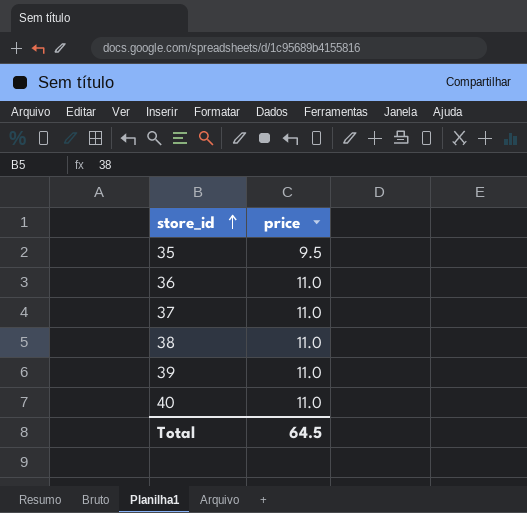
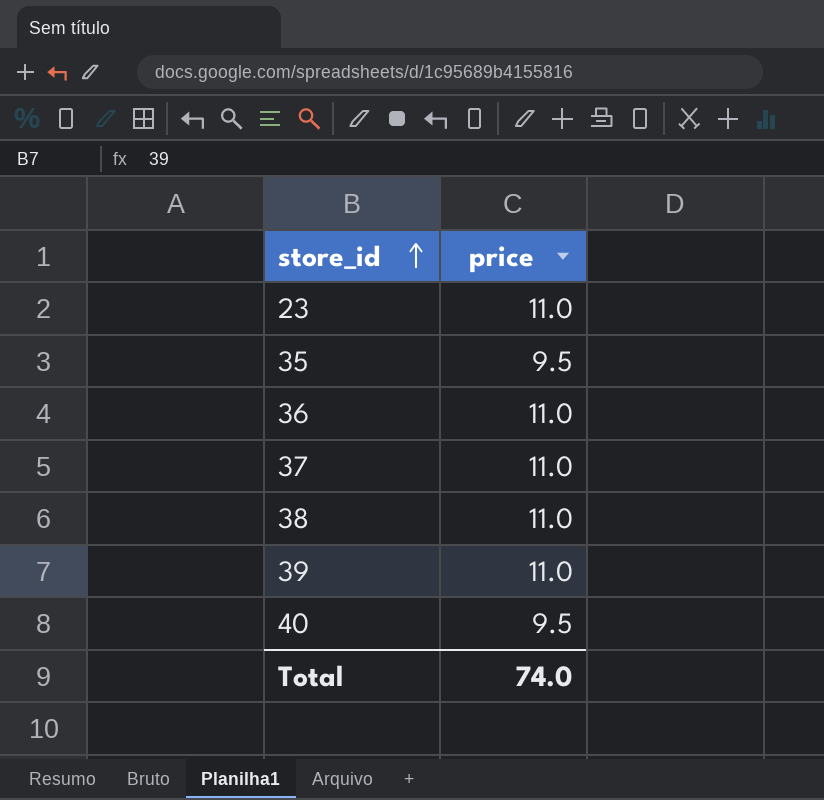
row 23: none -> 11.0
40 | price: 11.0 -> 9.5
Total | price: 64.5 -> 74.0

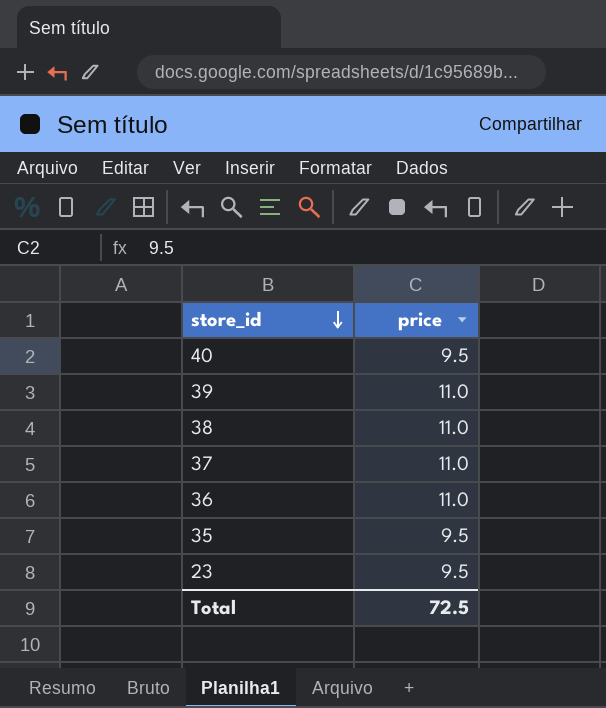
row order: store_id ascending -> store_id descending
23 | price: 11.0 -> 9.5
Total | price: 74.0 -> 72.5

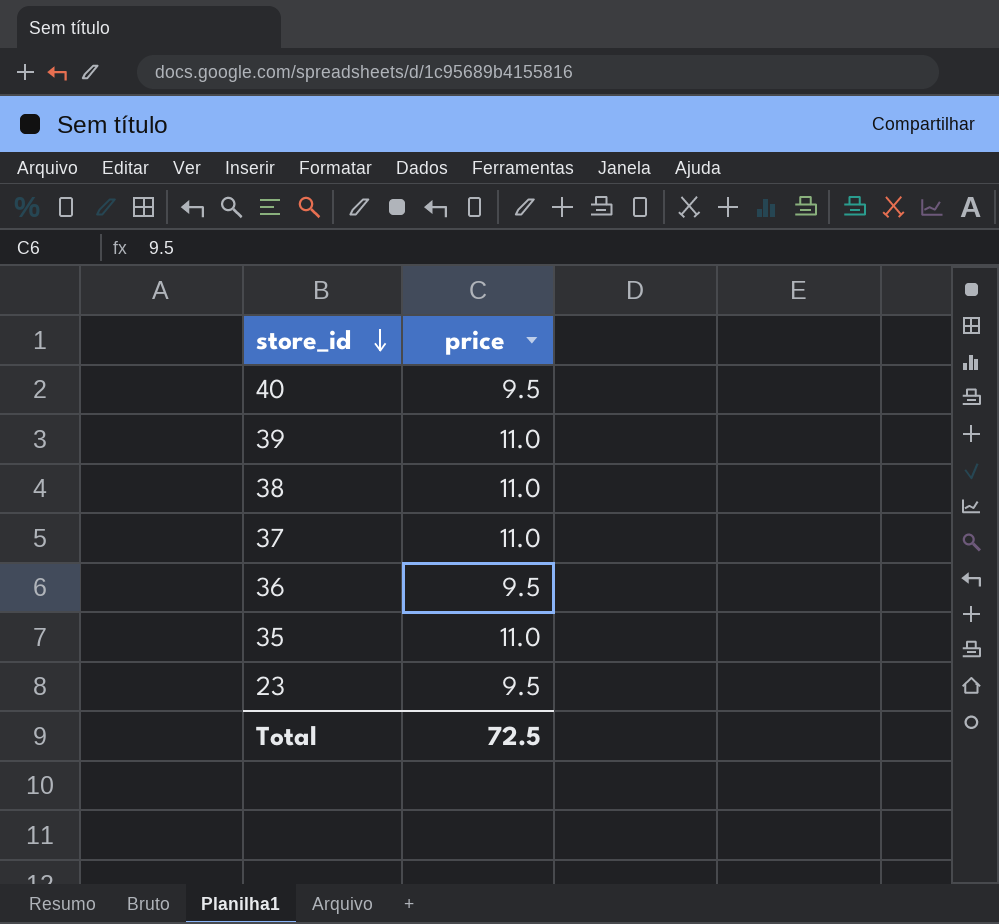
36 | price: 11.0 -> 9.5
35 | price: 9.5 -> 11.0

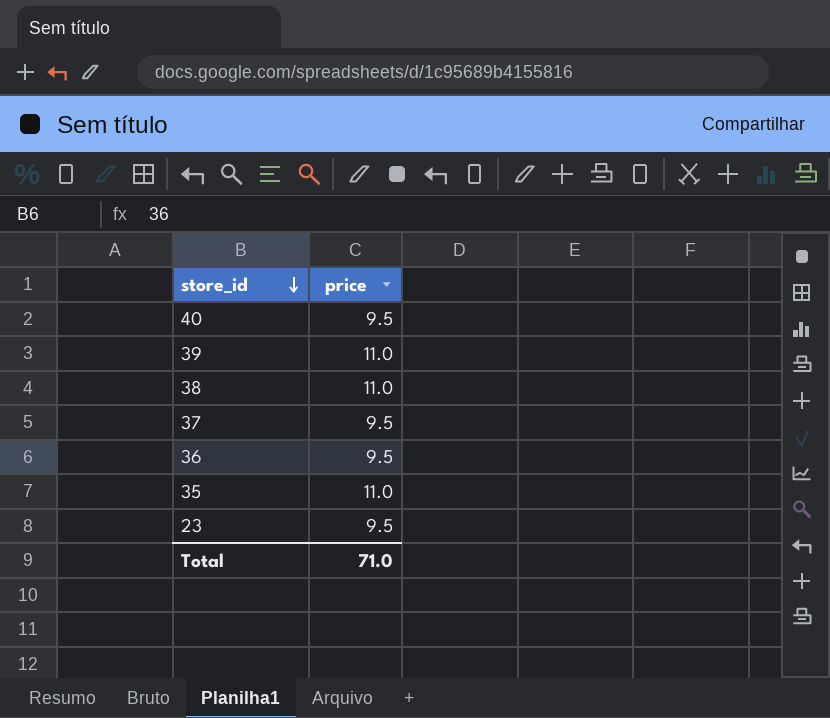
37 | price: 11.0 -> 9.5
Total | price: 72.5 -> 71.0

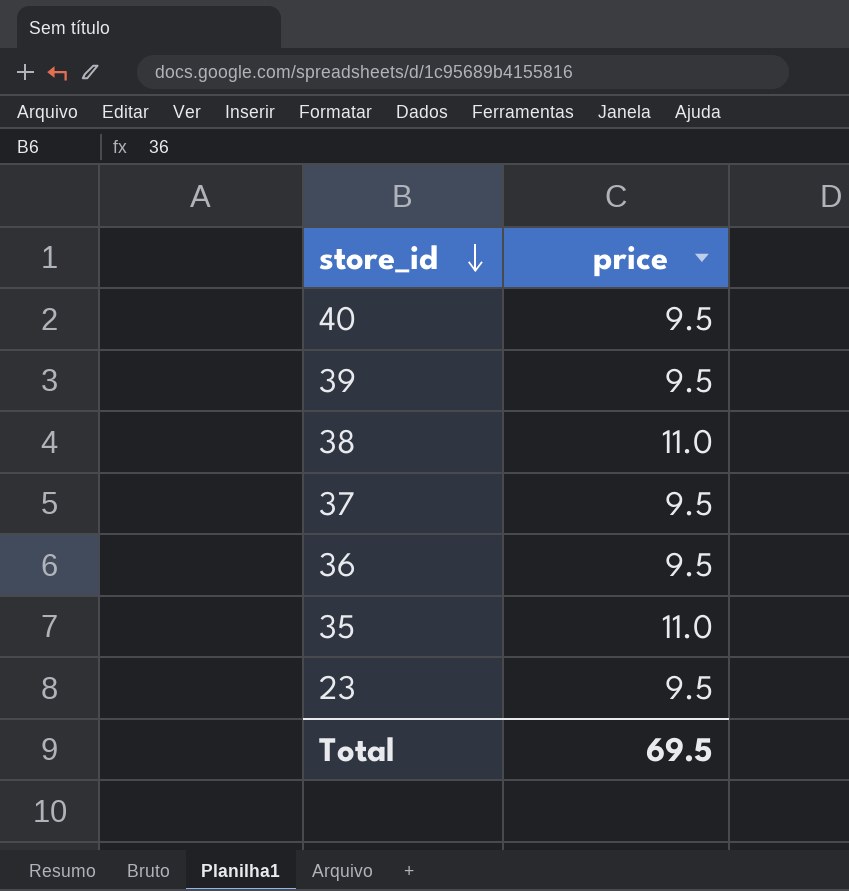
39 | price: 11.0 -> 9.5
Total | price: 71.0 -> 69.5

